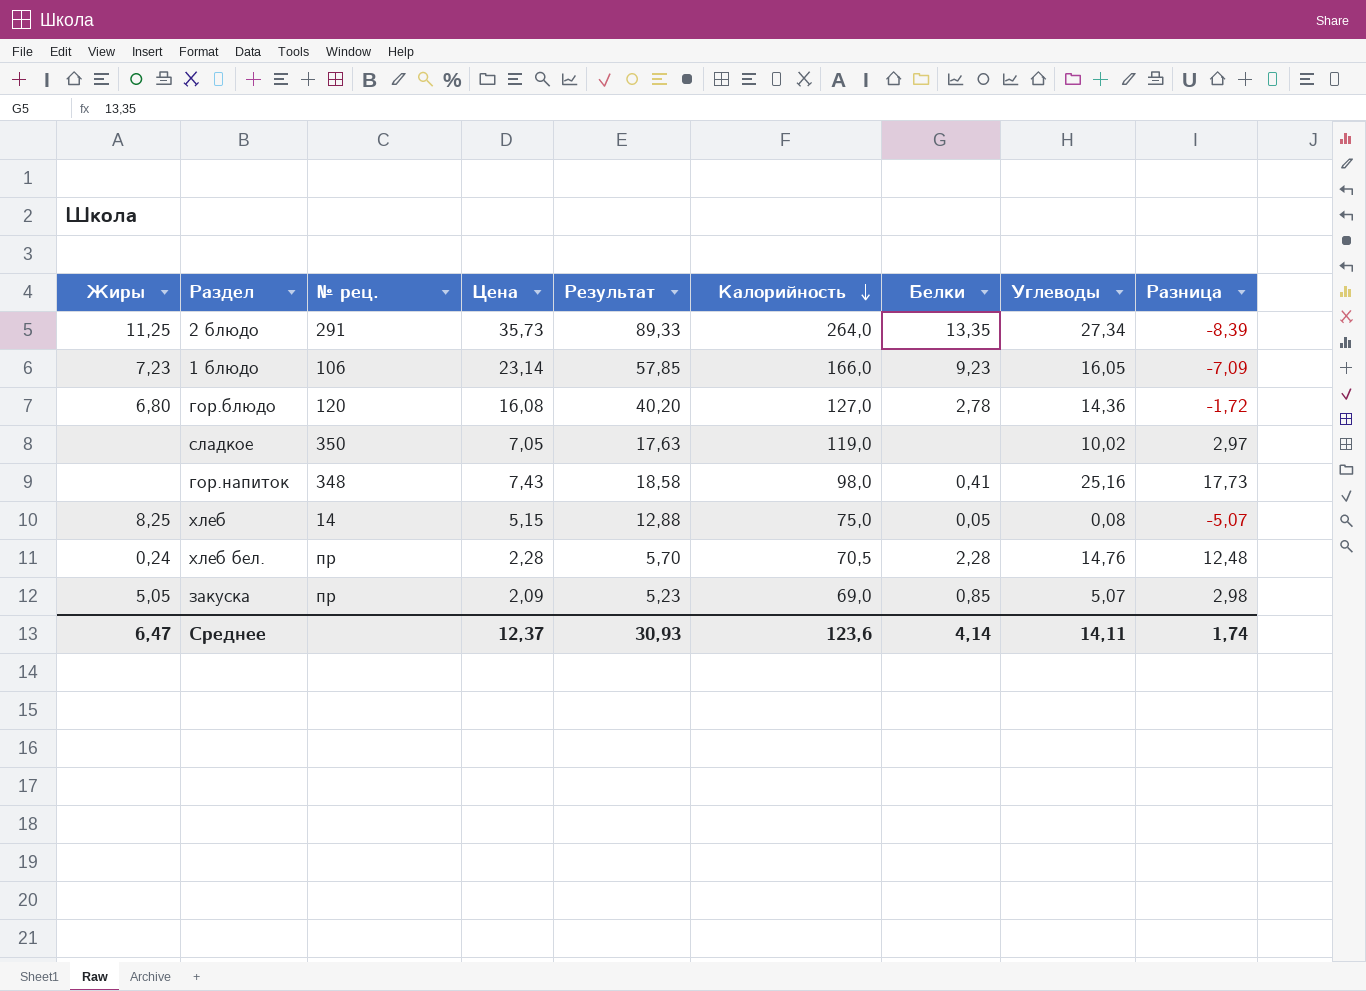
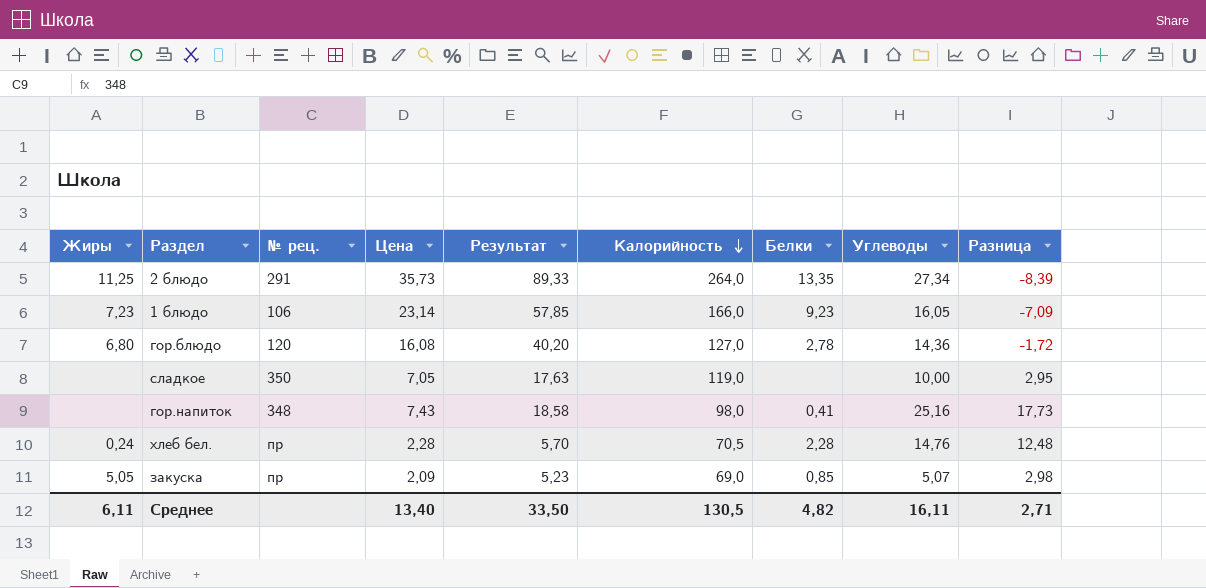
row хлеб: 8,25 | 14 | 5,15 | 12,88 | 75,0 | 0,05 | 0,08 | -5,07 -> none
сладкое | Углеводы: 10,02 -> 10,00
сладкое | Разница: 2,97 -> 2,95
Среднее | Жиры: 6,47 -> 6,11
Среднее | Цена: 12,37 -> 13,40
Среднее | Результат: 30,93 -> 33,50
Среднее | Калорийность: 123,6 -> 130,5
Среднее | Белки: 4,14 -> 4,82
Среднее | Углеводы: 14,11 -> 16,11
Среднее | Разница: 1,74 -> 2,71

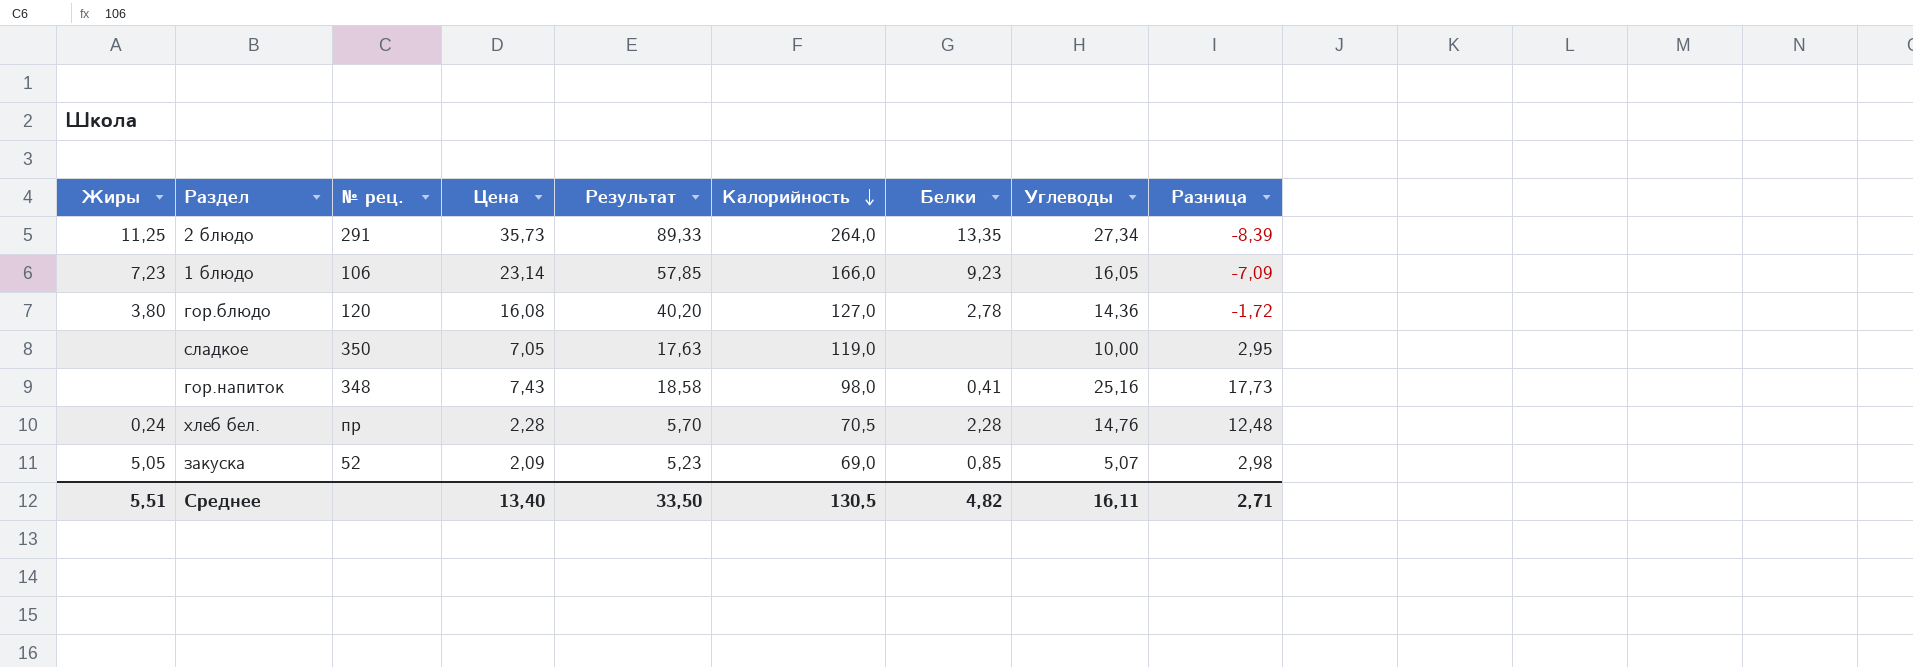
гор.блюдо | Жиры: 6,80 -> 3,80
закуска | № рец.: пр -> 52
Среднее | Жиры: 6,11 -> 5,51

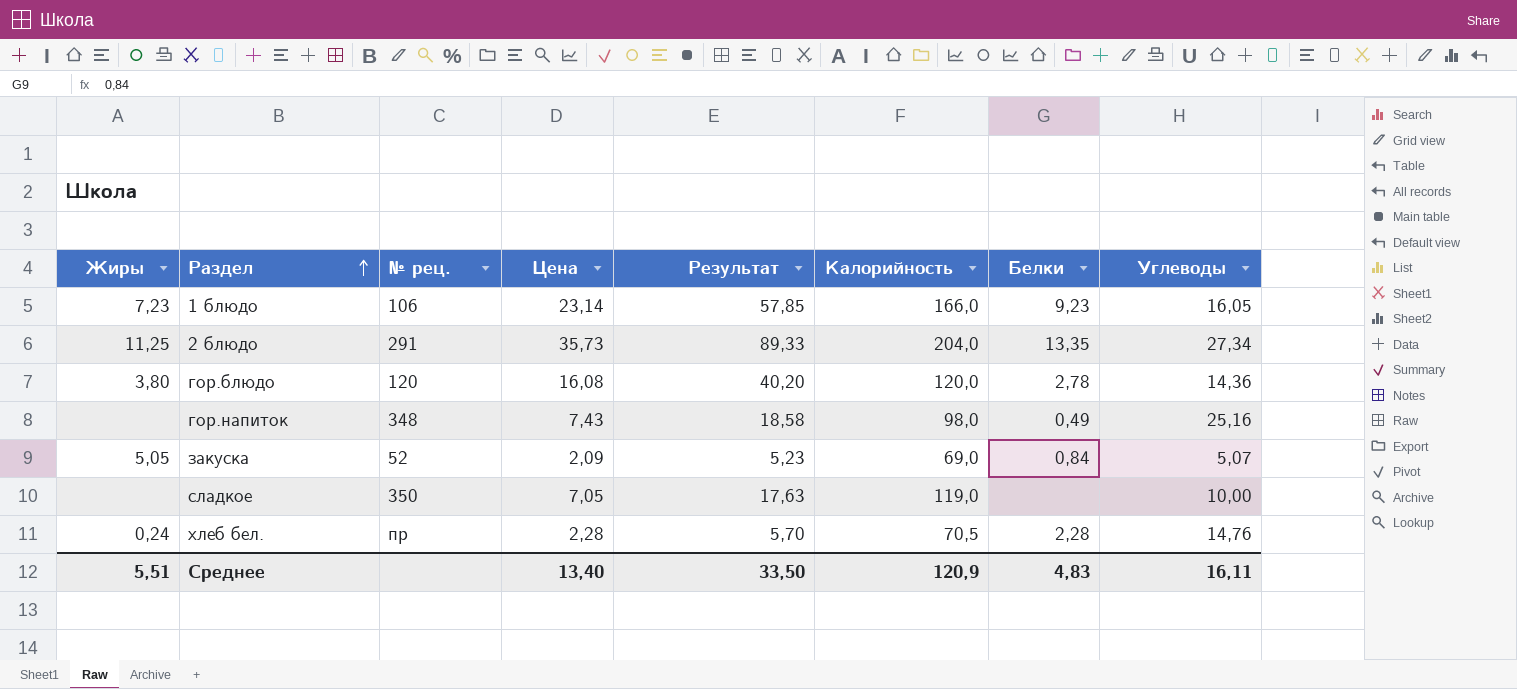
row order: Калорийность descending -> Раздел ascending
column Разница | formula: [Углеводы] - [Цена] -> none
2 блюдо | Калорийность: 264,0 -> 204,0
гор.блюдо | Калорийность: 127,0 -> 120,0
гор.напиток | Белки: 0,41 -> 0,49
закуска | Белки: 0,85 -> 0,84
Среднее | Калорийность: 130,5 -> 120,9
Среднее | Белки: 4,82 -> 4,83

